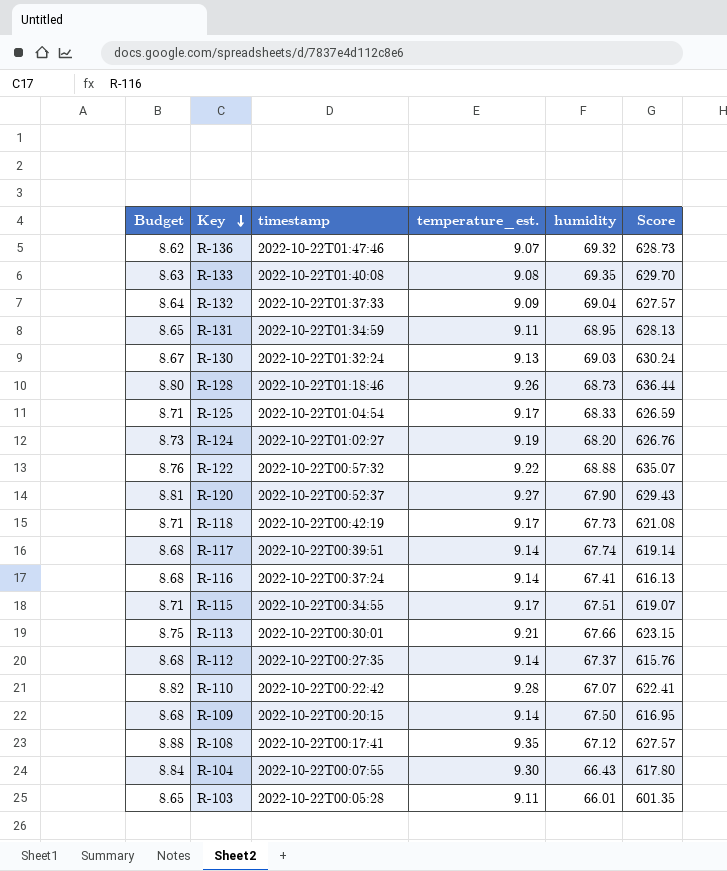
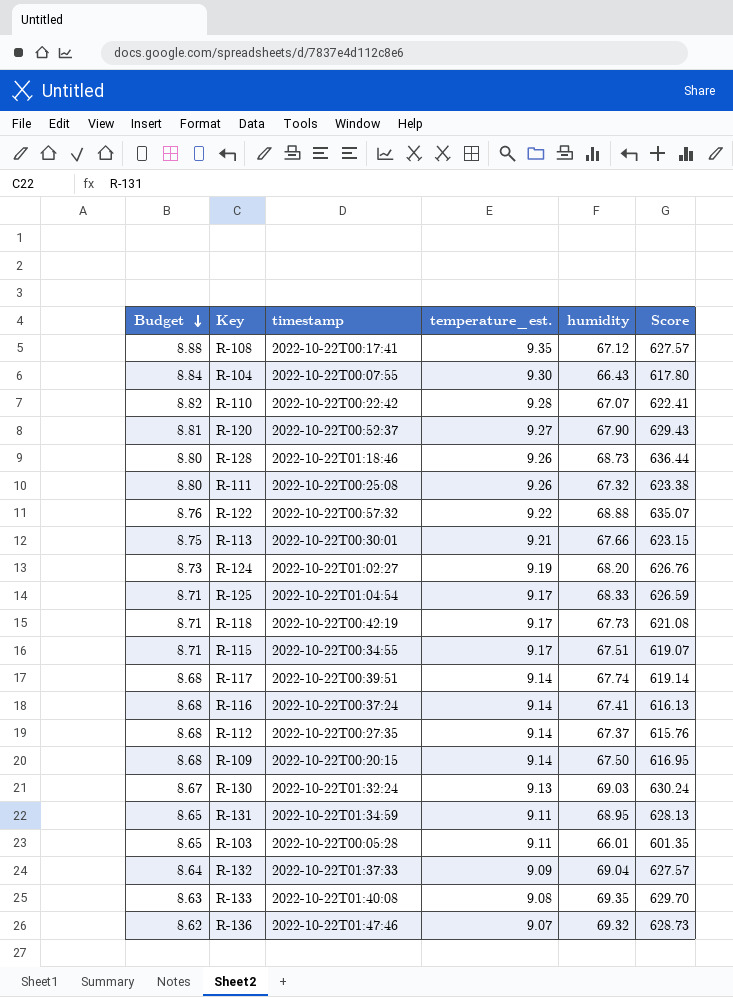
row order: Key descending -> Budget descending
row R-111: none -> 8.80 | 2022-10-22T00:25:08 | 9.26 | 67.32 | 623.38

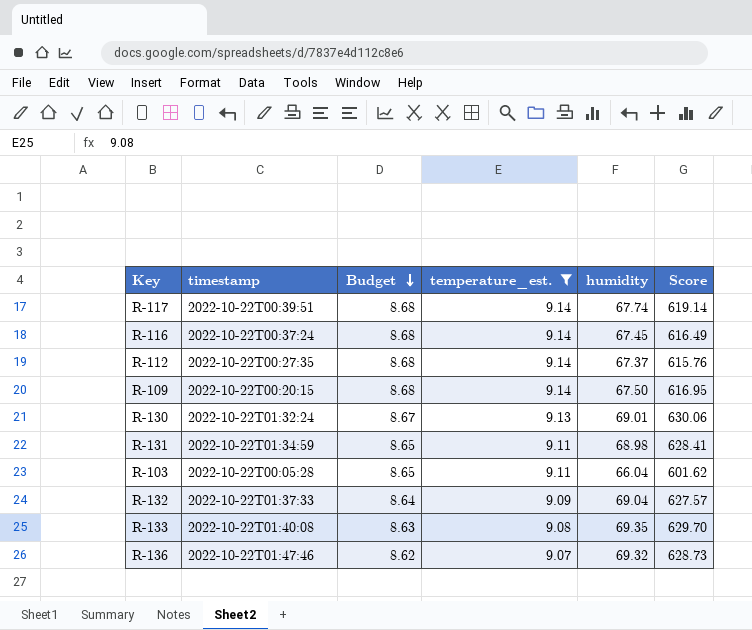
filter: none -> temperature_est. <= 9.14
column Budget | position: 1 -> 3
R-116 | humidity: 67.41 -> 67.45
R-116 | Score: 616.13 -> 616.49
R-130 | humidity: 69.03 -> 69.01
R-130 | Score: 630.24 -> 630.06
R-131 | humidity: 68.95 -> 68.98
R-131 | Score: 628.13 -> 628.41
R-103 | humidity: 66.01 -> 66.04
R-103 | Score: 601.35 -> 601.62

